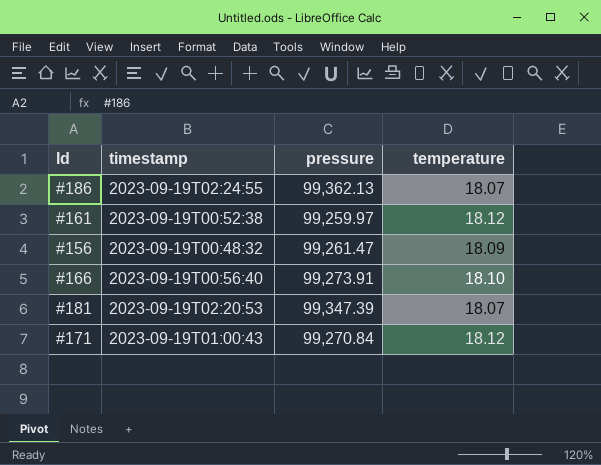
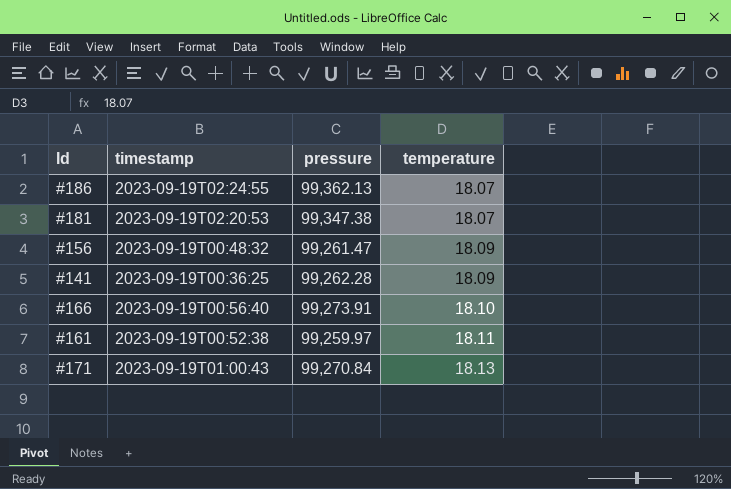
row order: none -> temperature ascending
#181 | pressure: 99,347.39 -> 99,347.38
row #141: none -> 2023-09-19T00:36:25 | 99,262.28 | 18.09
#161 | temperature: 18.12 -> 18.11
#171 | temperature: 18.12 -> 18.13

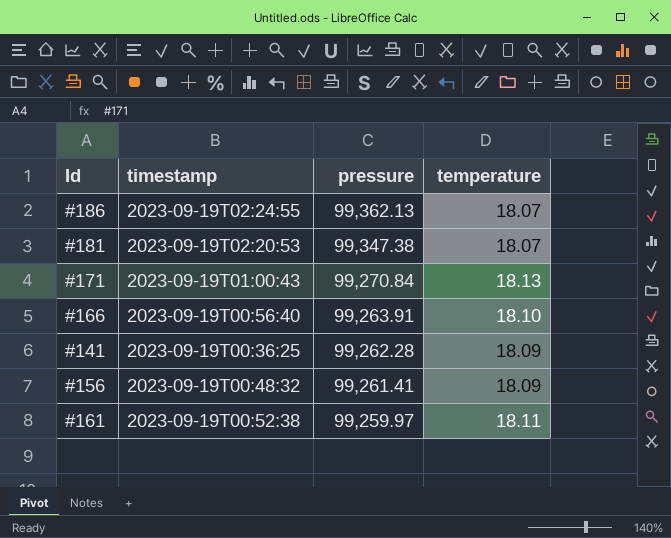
row order: temperature ascending -> pressure descending
#166 | pressure: 99,273.91 -> 99,263.91
#156 | pressure: 99,261.47 -> 99,261.41

